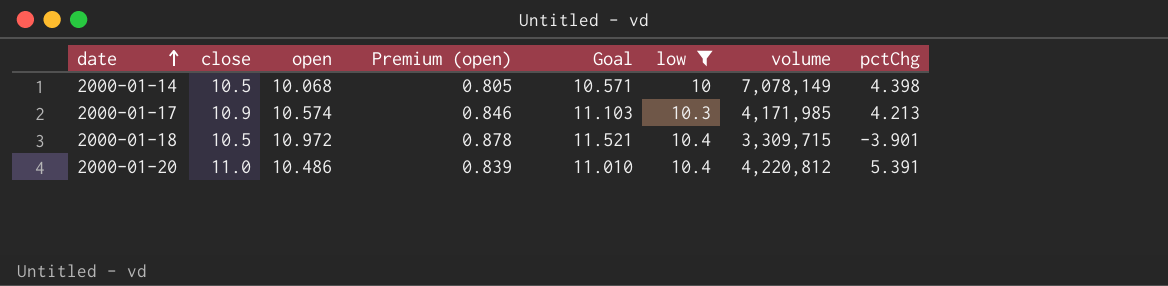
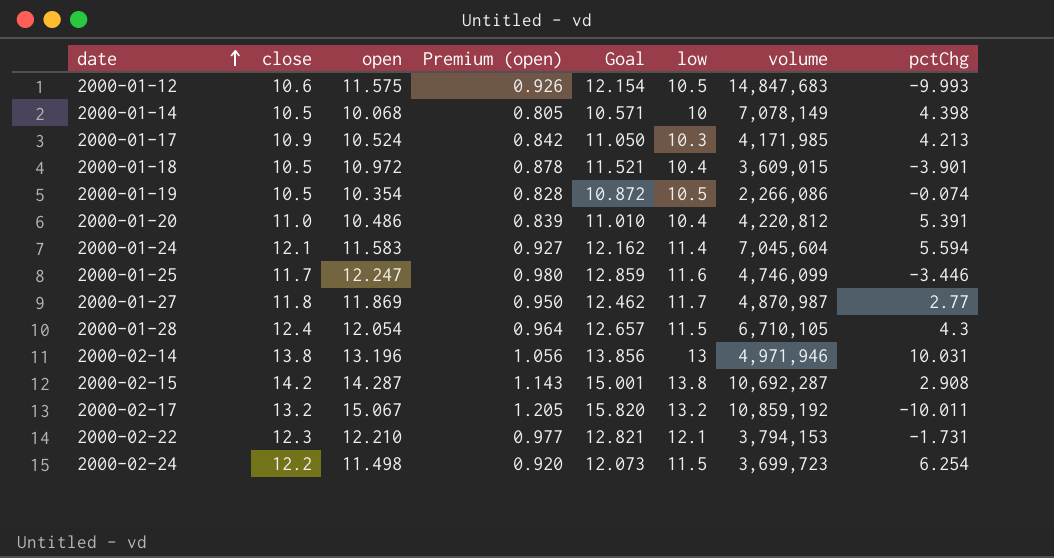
filter: low <= 10.4 -> none
2000-01-17 | open: 10.574 -> 10.524
2000-01-17 | Premium (open): 0.846 -> 0.842
2000-01-17 | Goal: 11.103 -> 11.050
2000-01-18 | volume: 3,309,715 -> 3,609,015

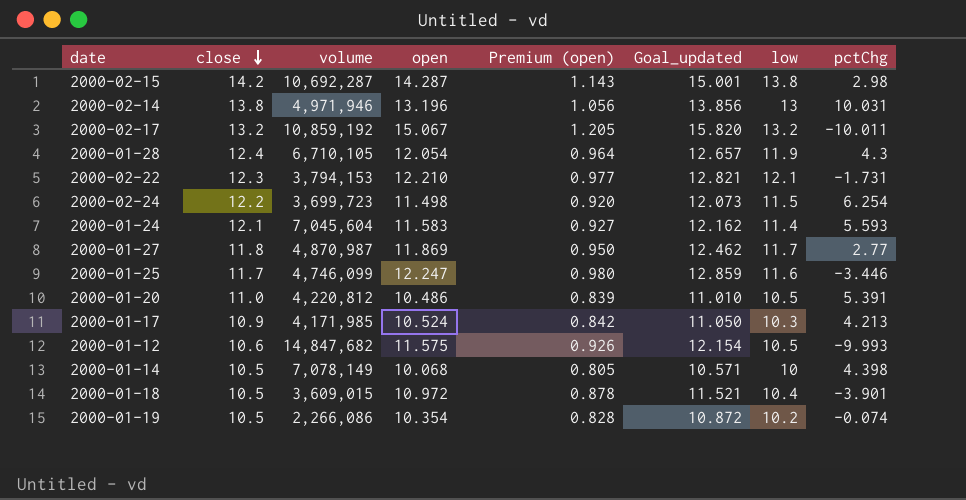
row order: date ascending -> close descending
column volume | position: 7 -> 3
column name: Goal -> Goal_updated
2000-02-15 | pctChg: 2.908 -> 2.98
2000-01-28 | low: 11.5 -> 11.9
2000-01-24 | pctChg: 5.594 -> 5.593
2000-01-20 | low: 10.4 -> 10.5
2000-01-12 | volume: 14,847,683 -> 14,847,682
2000-01-19 | low: 10.5 -> 10.2

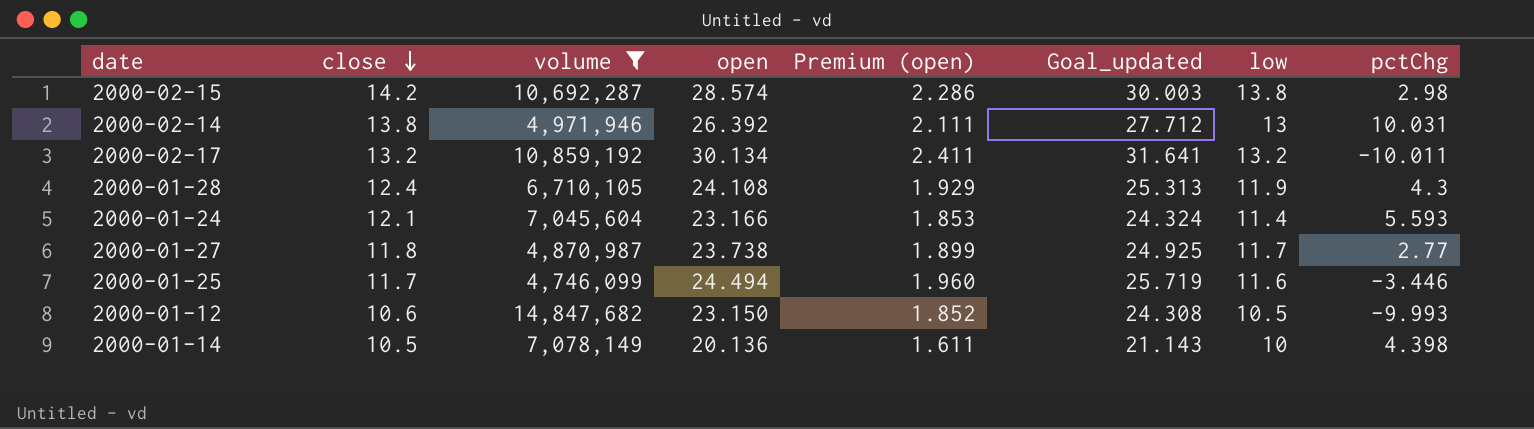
filter: none -> volume >= 4,746,099
2000-02-15 | open: 14.287 -> 28.574
2000-02-15 | Premium (open): 1.143 -> 2.286
2000-02-15 | Goal_updated: 15.001 -> 30.003
2000-02-14 | open: 13.196 -> 26.392
2000-02-14 | Premium (open): 1.056 -> 2.111
2000-02-14 | Goal_updated: 13.856 -> 27.712
2000-02-17 | open: 15.067 -> 30.134
2000-02-17 | Premium (open): 1.205 -> 2.411
2000-02-17 | Goal_updated: 15.820 -> 31.641
2000-01-28 | open: 12.054 -> 24.108
2000-01-28 | Premium (open): 0.964 -> 1.929
2000-01-28 | Goal_updated: 12.657 -> 25.313
2000-01-24 | open: 11.583 -> 23.166
2000-01-24 | Premium (open): 0.927 -> 1.853
2000-01-24 | Goal_updated: 12.162 -> 24.324
2000-01-27 | open: 11.869 -> 23.738
2000-01-27 | Premium (open): 0.950 -> 1.899
2000-01-27 | Goal_updated: 12.462 -> 24.925
2000-01-25 | open: 12.247 -> 24.494
2000-01-25 | Premium (open): 0.980 -> 1.960
2000-01-25 | Goal_updated: 12.859 -> 25.719
2000-01-12 | open: 11.575 -> 23.150
2000-01-12 | Premium (open): 0.926 -> 1.852
2000-01-12 | Goal_updated: 12.154 -> 24.308
2000-01-14 | open: 10.068 -> 20.136
2000-01-14 | Premium (open): 0.805 -> 1.611
2000-01-14 | Goal_updated: 10.571 -> 21.143

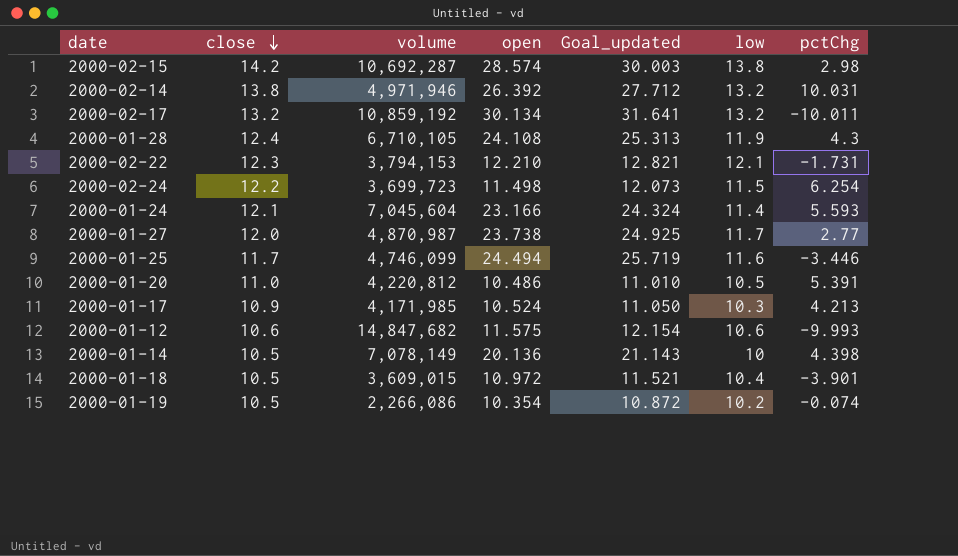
filter: volume >= 4,746,099 -> none
column Premium (open) | formula: [open] * 0.08 -> none
2000-02-14 | low: 13 -> 13.2
2000-01-27 | close: 11.8 -> 12.0
2000-01-12 | open: 23.150 -> 11.575
2000-01-12 | Goal_updated: 24.308 -> 12.154
2000-01-12 | low: 10.5 -> 10.6

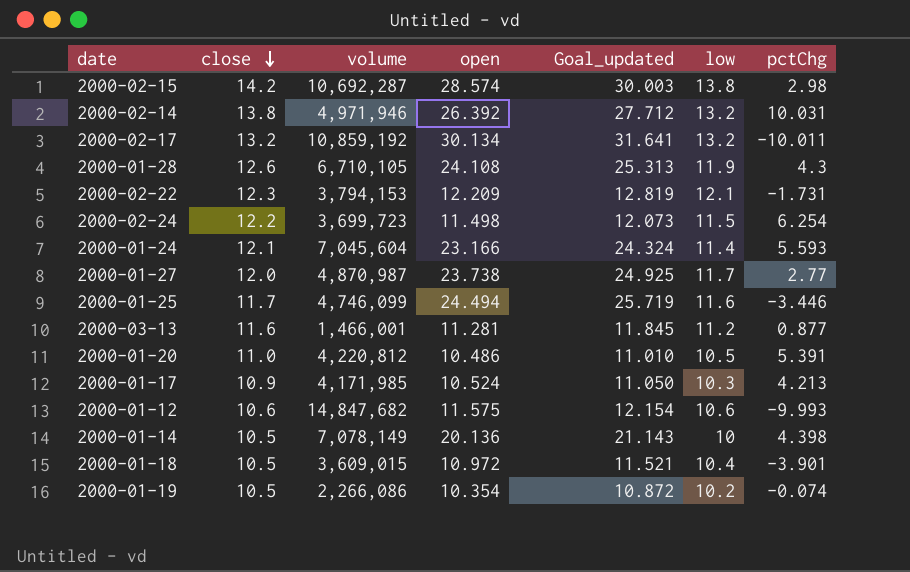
2000-01-28 | close: 12.4 -> 12.6
2000-02-22 | open: 12.210 -> 12.209
2000-02-22 | Goal_updated: 12.821 -> 12.819
row 2000-03-13: none -> 11.6 | 1,466,001 | 11.281 | 11.845 | 11.2 | 0.877

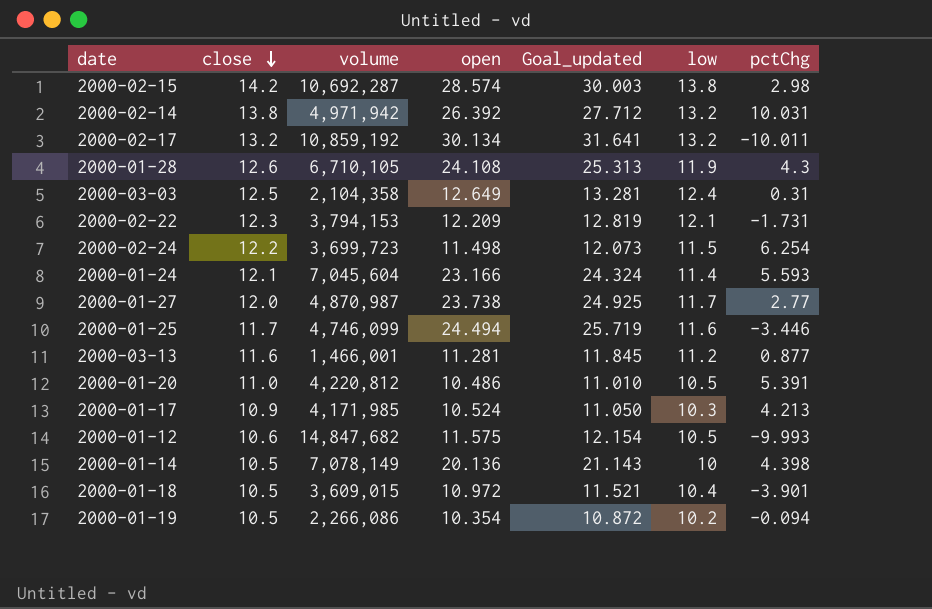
2000-02-14 | volume: 4,971,946 -> 4,971,942
row 2000-03-03: none -> 12.5 | 2,104,358 | 12.649 | 13.281 | 12.4 | 0.31
2000-01-12 | low: 10.6 -> 10.5
2000-01-19 | pctChg: -0.074 -> -0.094

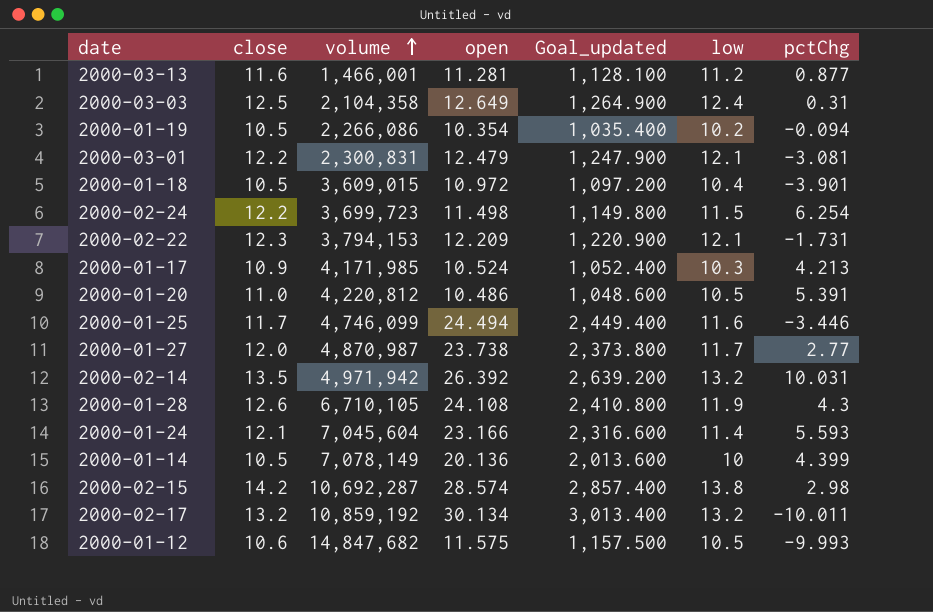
row order: close descending -> volume ascending
column Goal_updated | formula: [open] * 1.05 -> [open] * 100
row 2000-03-01: none -> 12.2 | 2,300,831 | 12.479 | 1,247.900 | 12.1 | -3.081
2000-02-14 | close: 13.8 -> 13.5
2000-01-14 | pctChg: 4.398 -> 4.399

